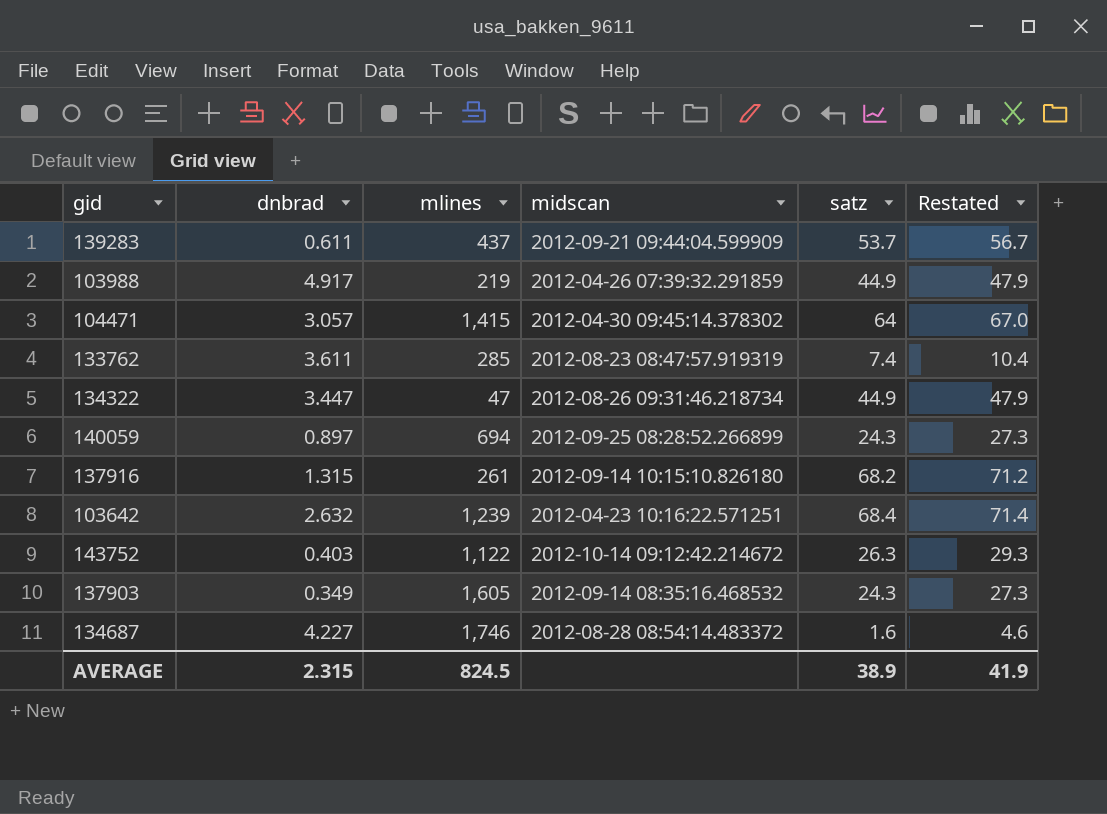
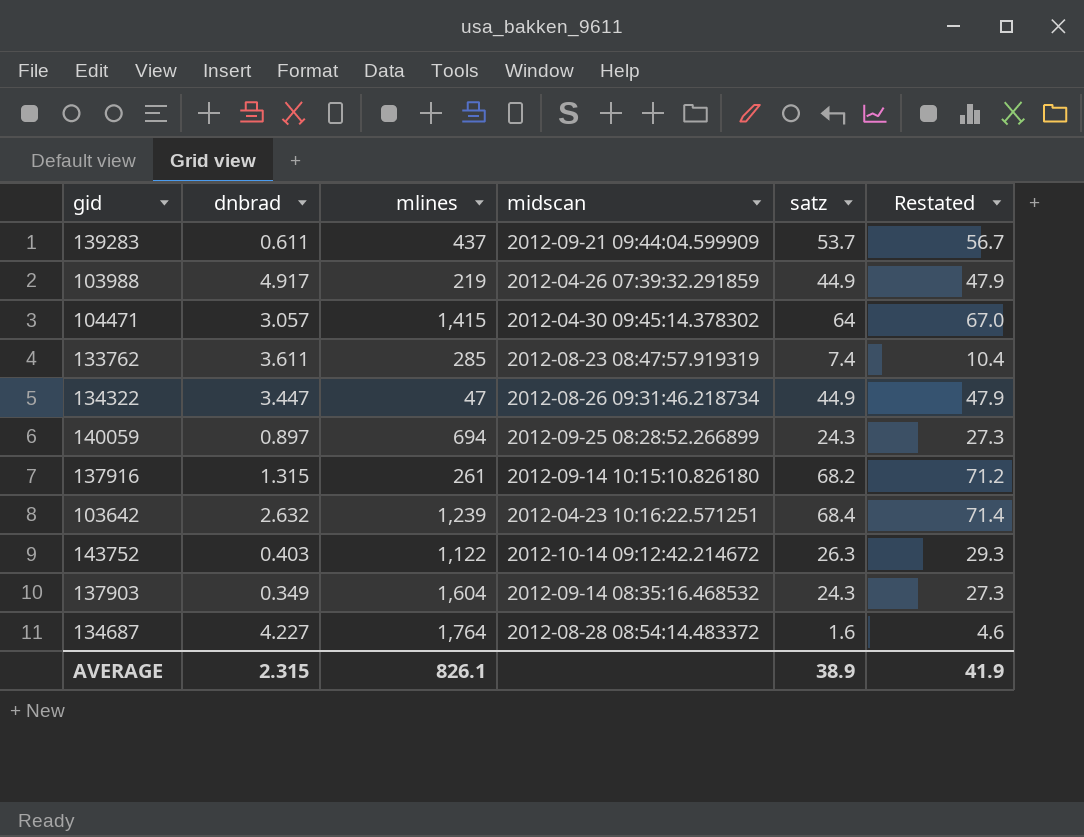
137903 | mlines: 1,605 -> 1,604
134687 | mlines: 1,746 -> 1,764
AVERAGE | mlines: 824.5 -> 826.1

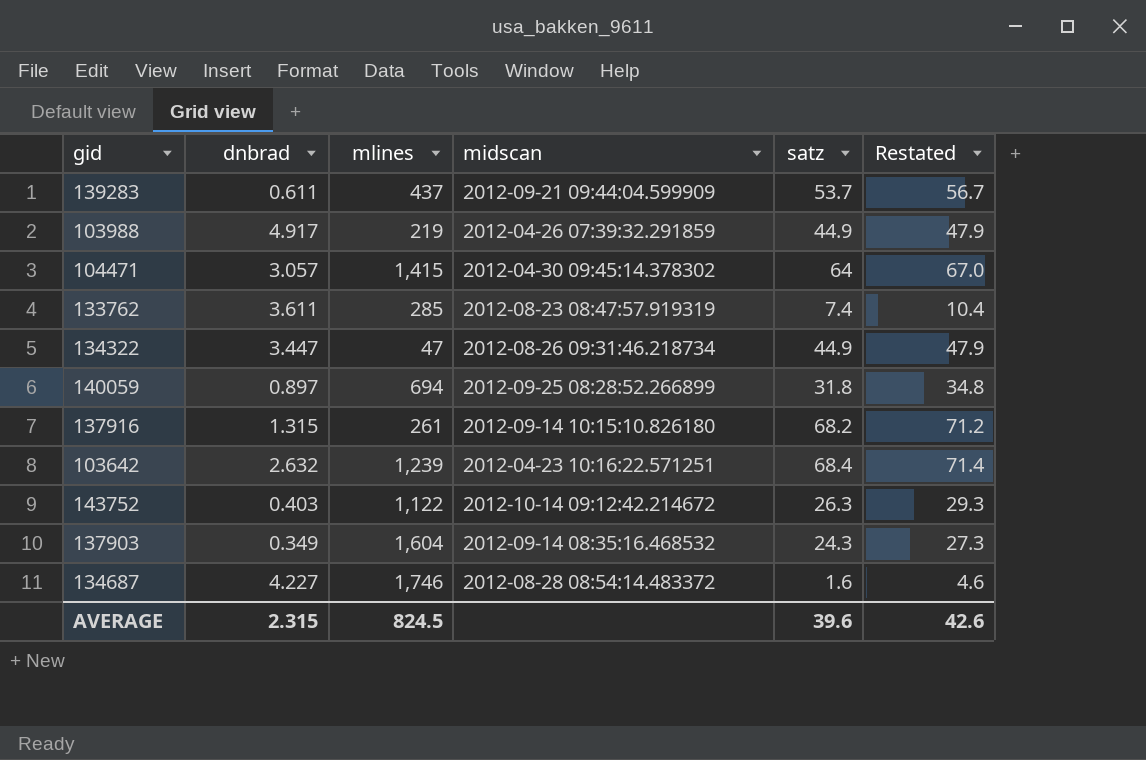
140059 | satz: 24.3 -> 31.8
140059 | Restated: 27.3 -> 34.8
134687 | mlines: 1,764 -> 1,746
AVERAGE | mlines: 826.1 -> 824.5
AVERAGE | satz: 38.9 -> 39.6
AVERAGE | Restated: 41.9 -> 42.6

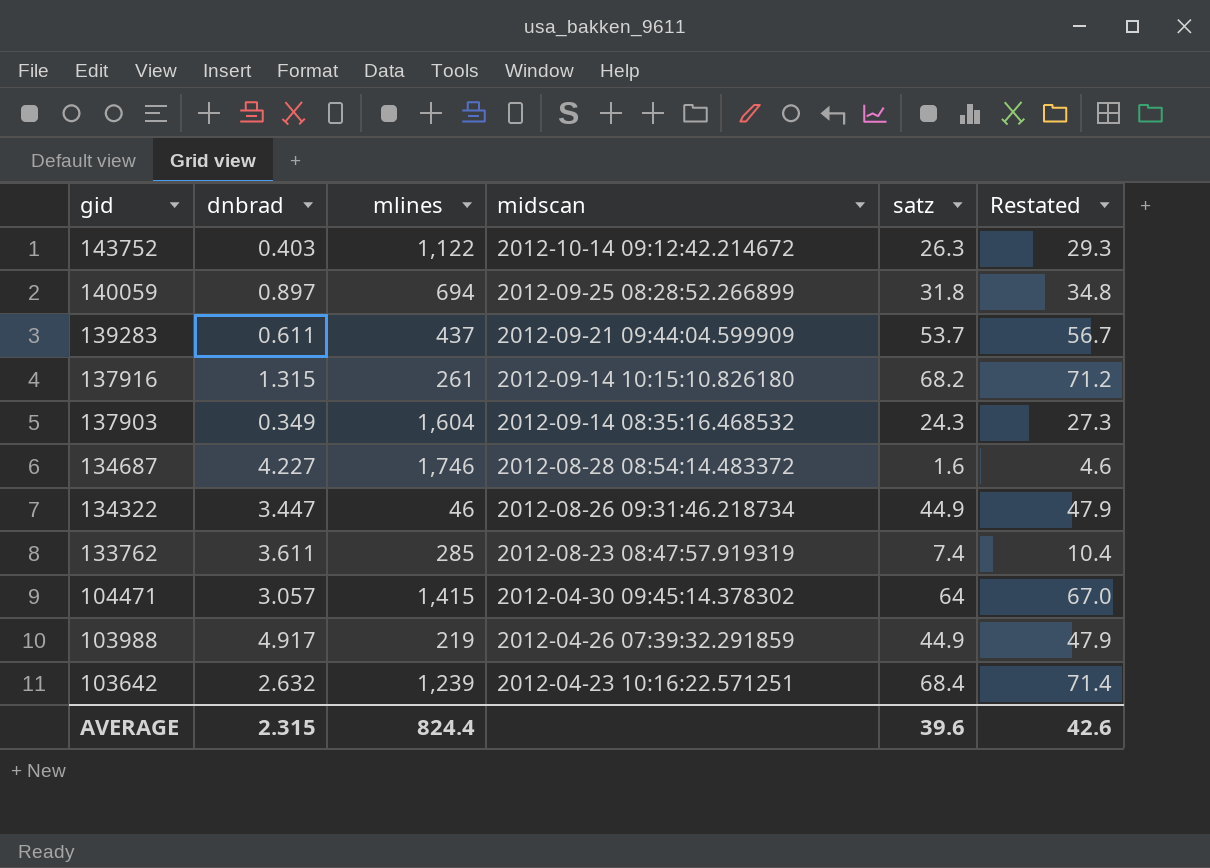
row order: none -> gid descending
134322 | mlines: 47 -> 46
AVERAGE | mlines: 824.5 -> 824.4

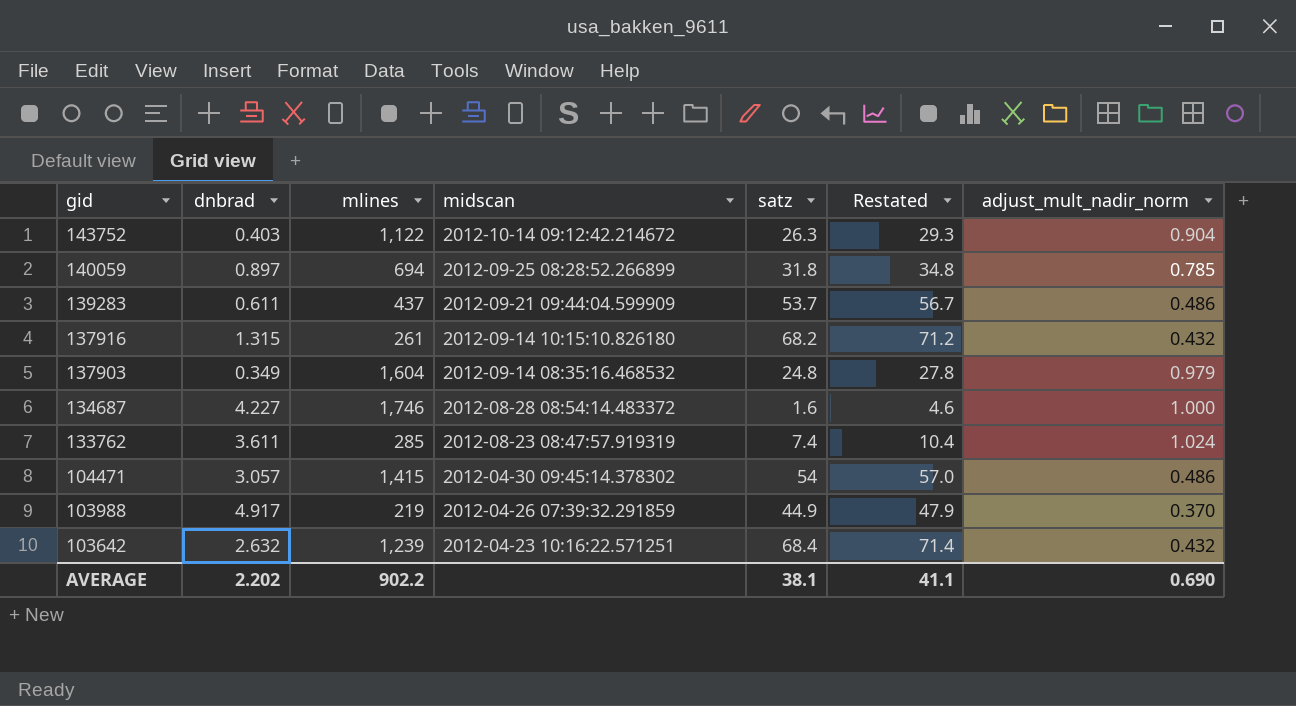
column adjust_mult_nadir_norm | position: none -> 7
row 134322: 3.447 | 46 | 2012-08-26 09:31:46.218734 | 44.9 | 47.9 -> none
137903 | satz: 24.3 -> 24.8
137903 | Restated: 27.3 -> 27.8
104471 | satz: 64 -> 54
104471 | Restated: 67.0 -> 57.0
AVERAGE | dnbrad: 2.315 -> 2.202
AVERAGE | mlines: 824.4 -> 902.2
AVERAGE | satz: 39.6 -> 38.1
AVERAGE | Restated: 42.6 -> 41.1

